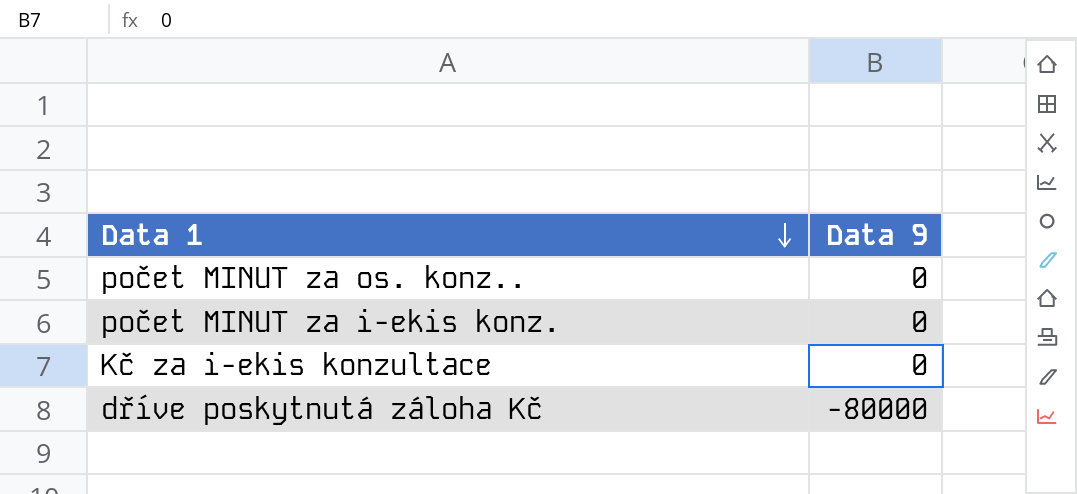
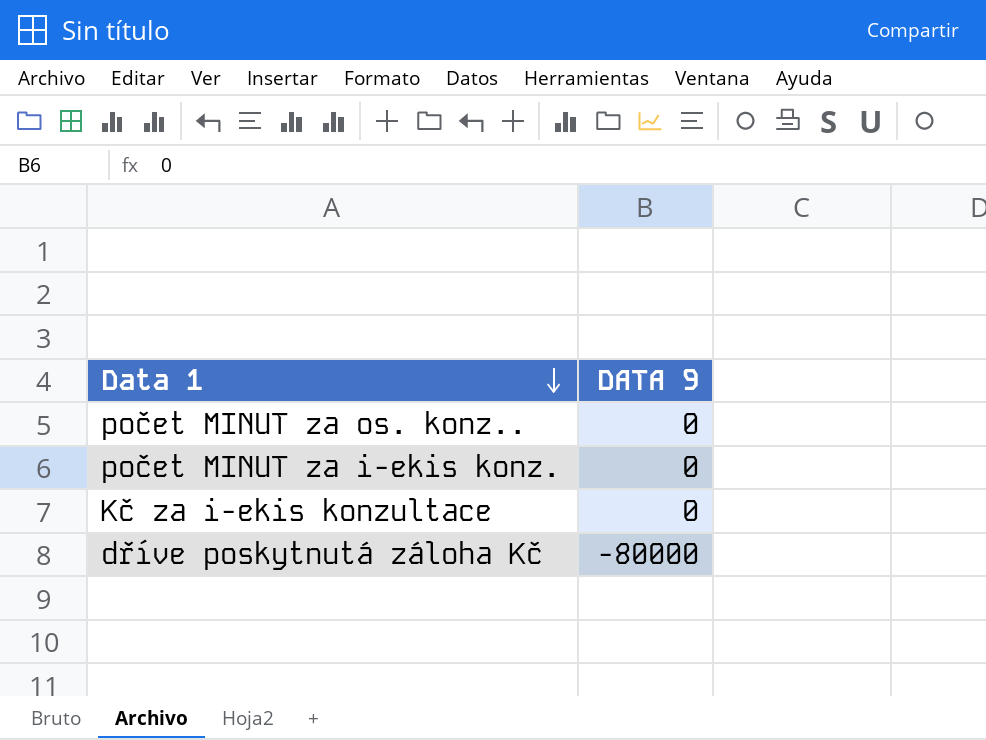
column name: Data 9 -> DATA 9

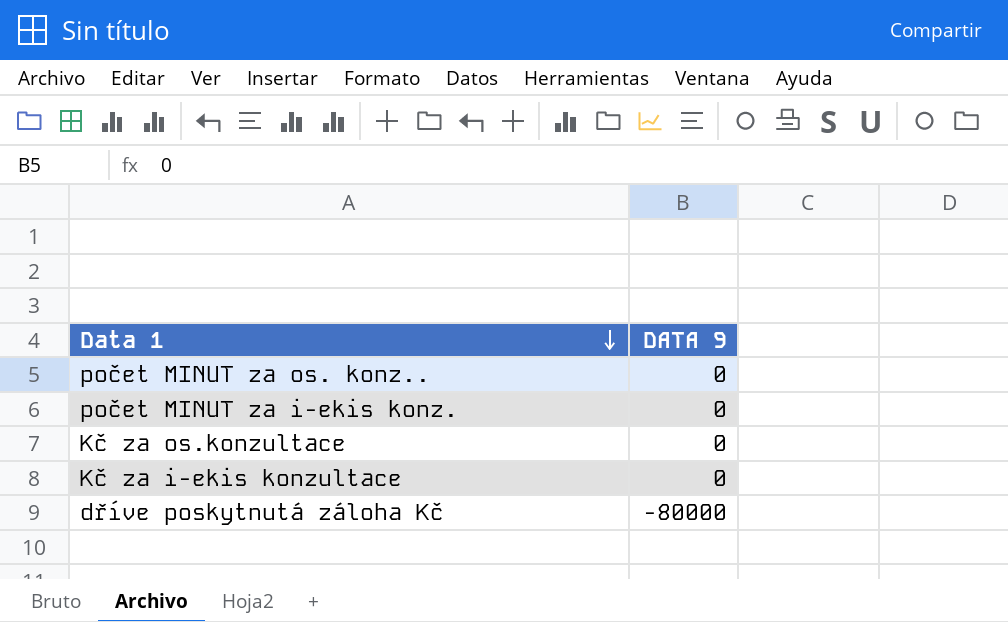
row Kč za os.konzultace: none -> 0

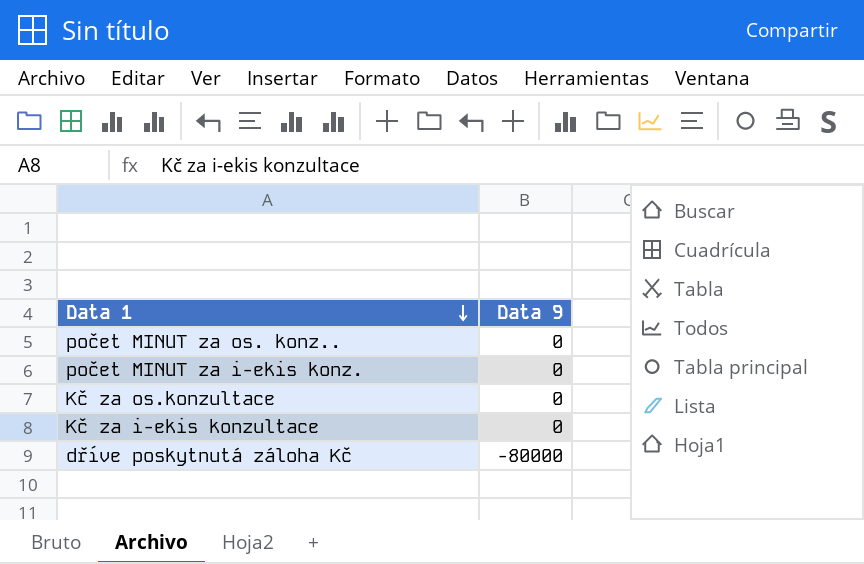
column name: DATA 9 -> Data 9

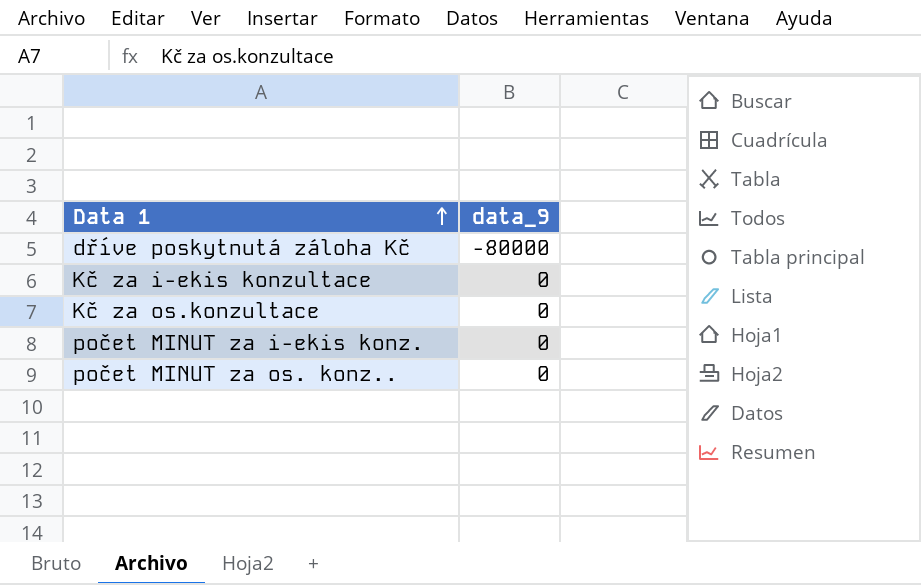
row order: Data 1 descending -> Data 1 ascending
column name: Data 9 -> data_9

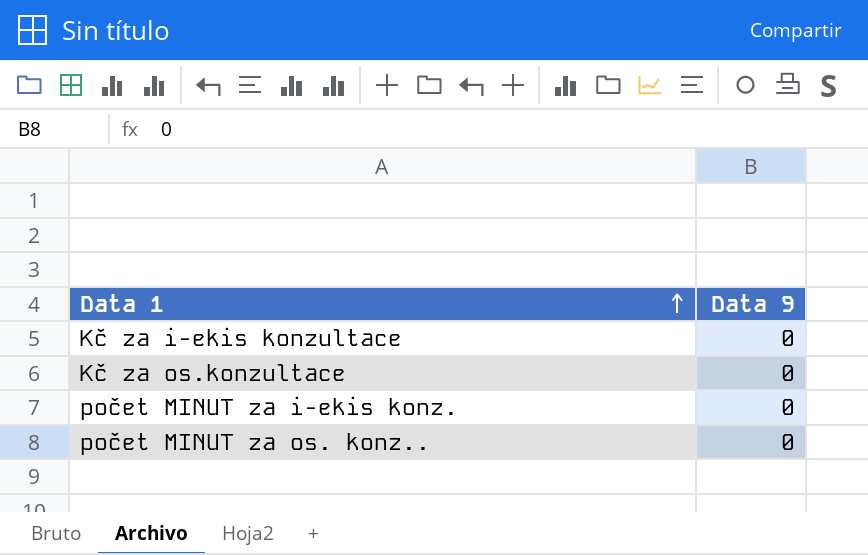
column name: data_9 -> Data 9
row dříve poskytnutá záloha Kč: -80000 -> none

